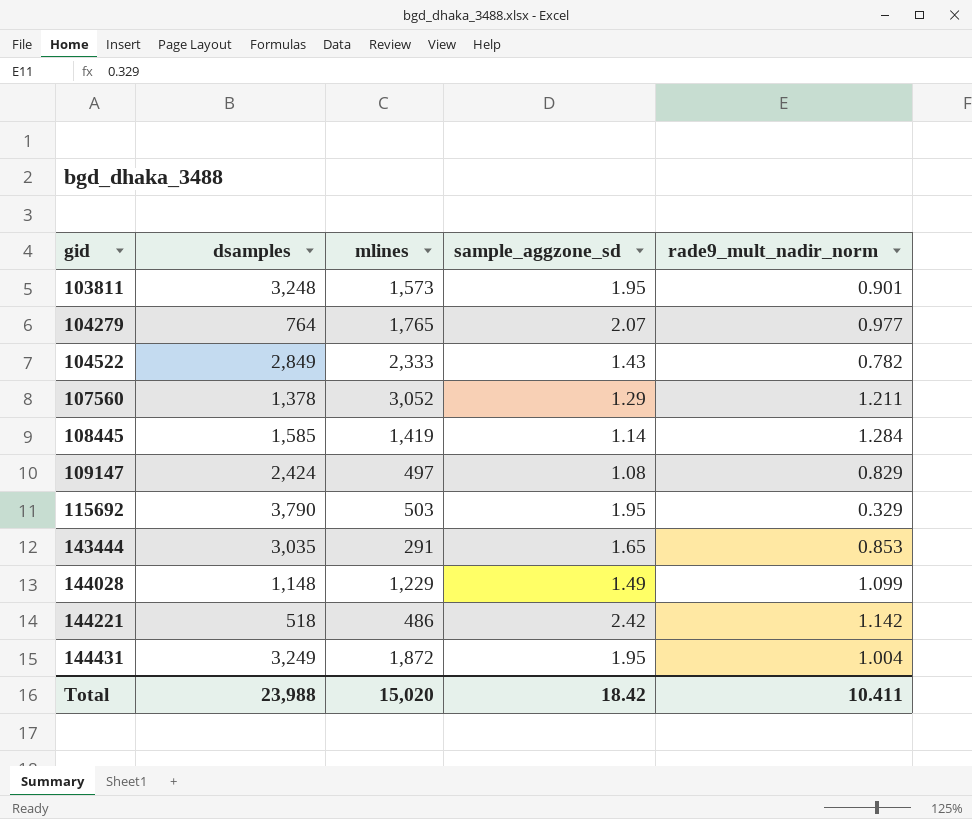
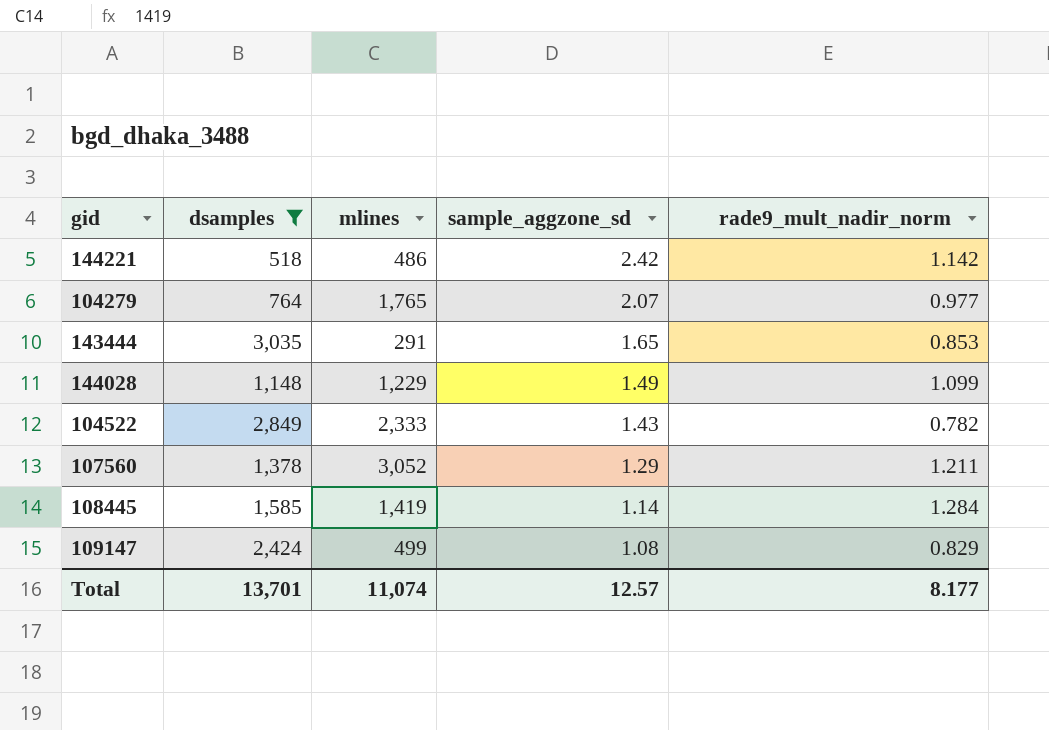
filter: none -> dsamples <= 3,035
row order: gid ascending -> sample_aggzone_sd descending
109147 | mlines: 497 -> 499
Total | dsamples: 23,988 -> 13,701
Total | mlines: 15,020 -> 11,074
Total | sample_aggzone_sd: 18.42 -> 12.57
Total | rade9_mult_nadir_norm: 10.411 -> 8.177

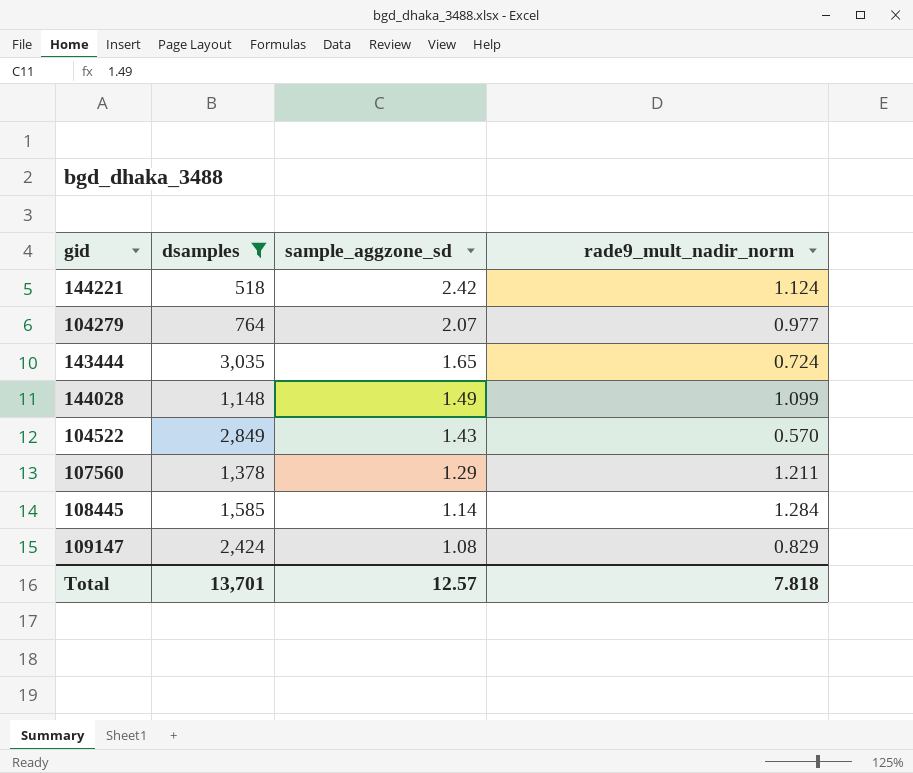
column mlines | position: 3 -> none
144221 | rade9_mult_nadir_norm: 1.142 -> 1.124
143444 | rade9_mult_nadir_norm: 0.853 -> 0.724
104522 | rade9_mult_nadir_norm: 0.782 -> 0.570
Total | rade9_mult_nadir_norm: 8.177 -> 7.818

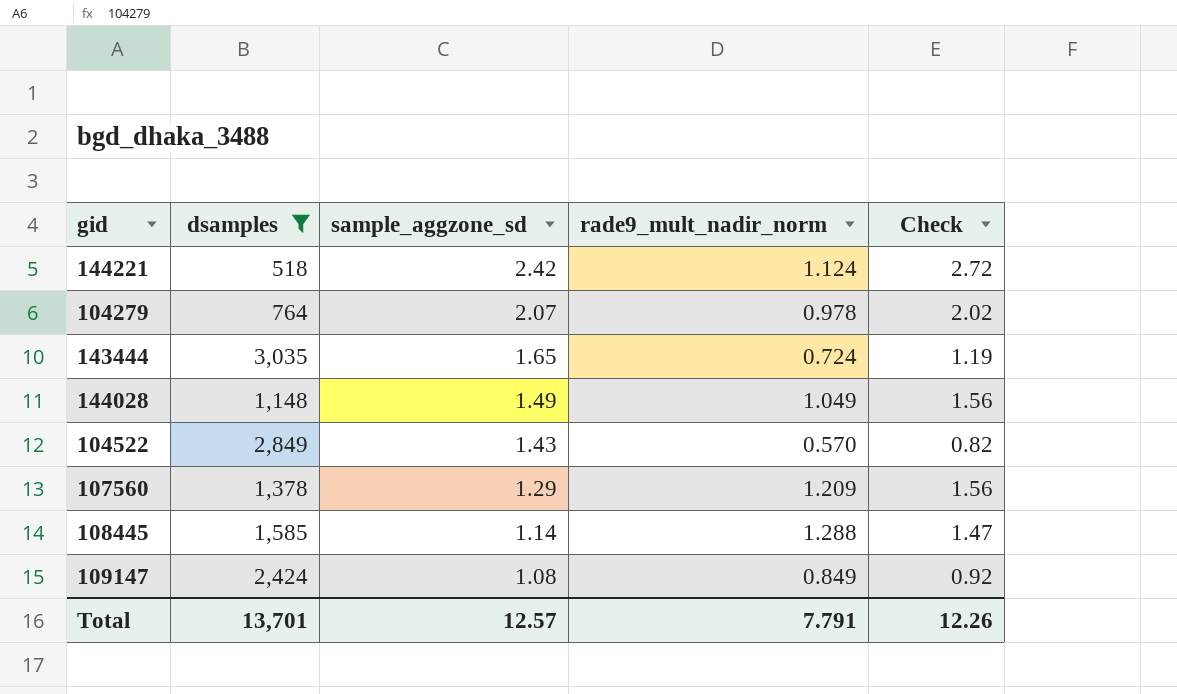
column Check | formula: none -> [sample_aggzone_sd] * [rade9_mult_nadir_norm]
104279 | rade9_mult_nadir_norm: 0.977 -> 0.978
144028 | rade9_mult_nadir_norm: 1.099 -> 1.049
107560 | rade9_mult_nadir_norm: 1.211 -> 1.209
108445 | rade9_mult_nadir_norm: 1.284 -> 1.288
109147 | rade9_mult_nadir_norm: 0.829 -> 0.849
Total | rade9_mult_nadir_norm: 7.818 -> 7.791

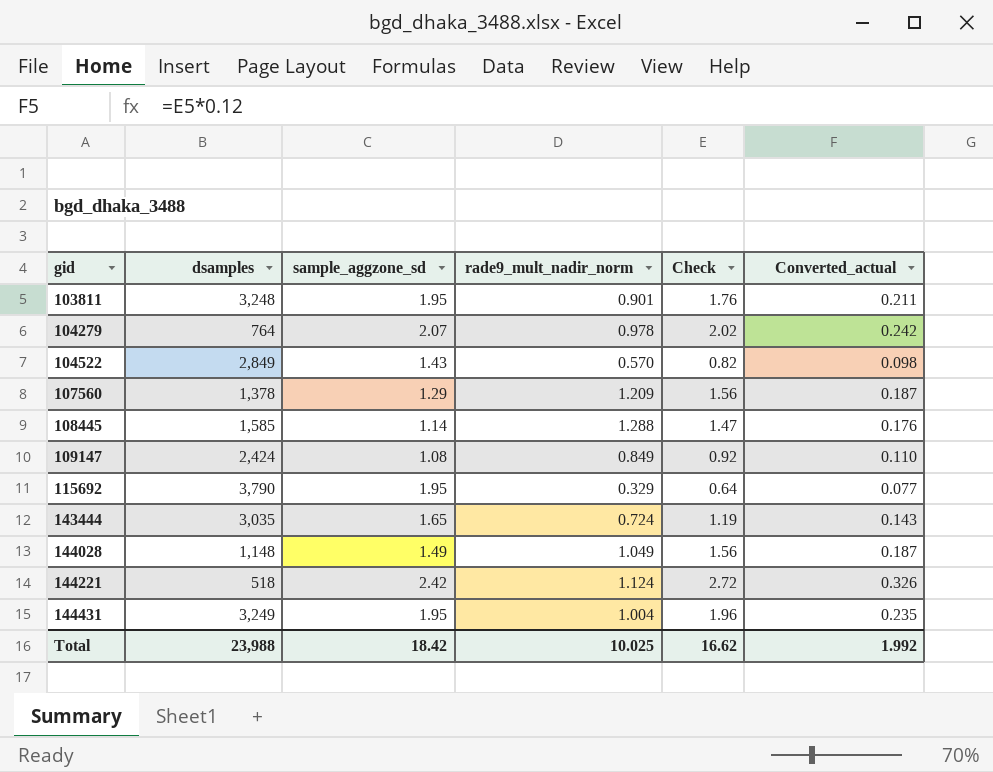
filter: dsamples <= 3,035 -> none
row order: sample_aggzone_sd descending -> gid ascending
column Converted_actual | formula: none -> [Check] * 0.12
Total | dsamples: 13,701 -> 23,988
Total | sample_aggzone_sd: 12.57 -> 18.42
Total | rade9_mult_nadir_norm: 7.791 -> 10.025
Total | Check: 12.26 -> 16.62

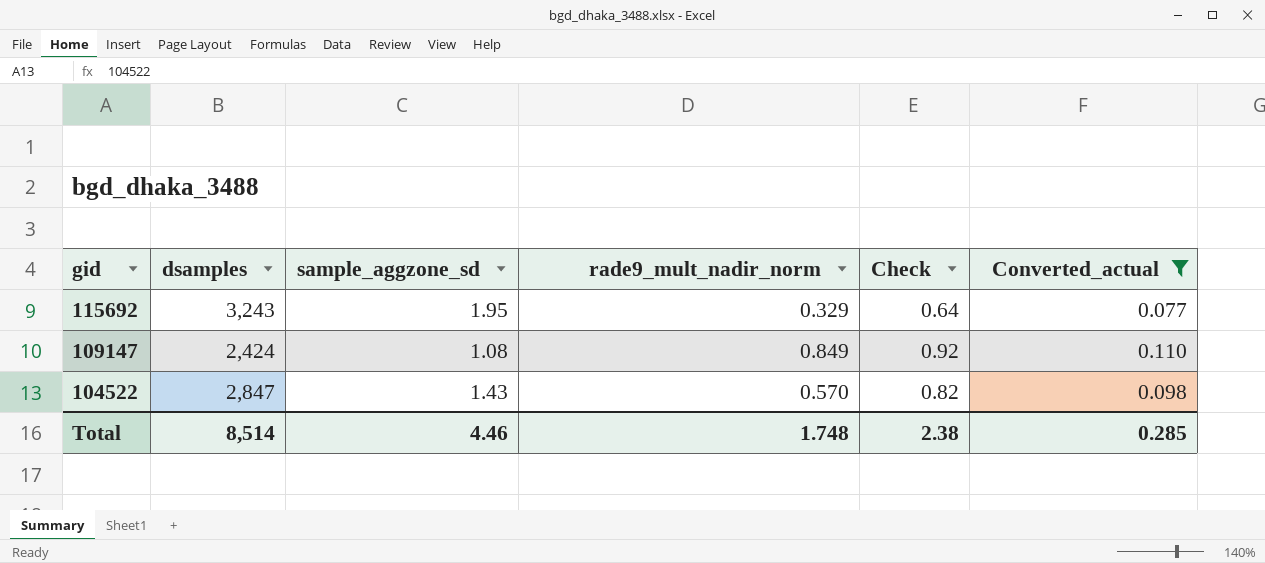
filter: none -> Converted_actual <= 0.110
row order: gid ascending -> gid descending
115692 | dsamples: 3,790 -> 3,243
104522 | dsamples: 2,849 -> 2,847
Total | dsamples: 23,988 -> 8,514
Total | sample_aggzone_sd: 18.42 -> 4.46
Total | rade9_mult_nadir_norm: 10.025 -> 1.748
Total | Check: 16.62 -> 2.38
Total | Converted_actual: 1.992 -> 0.285

